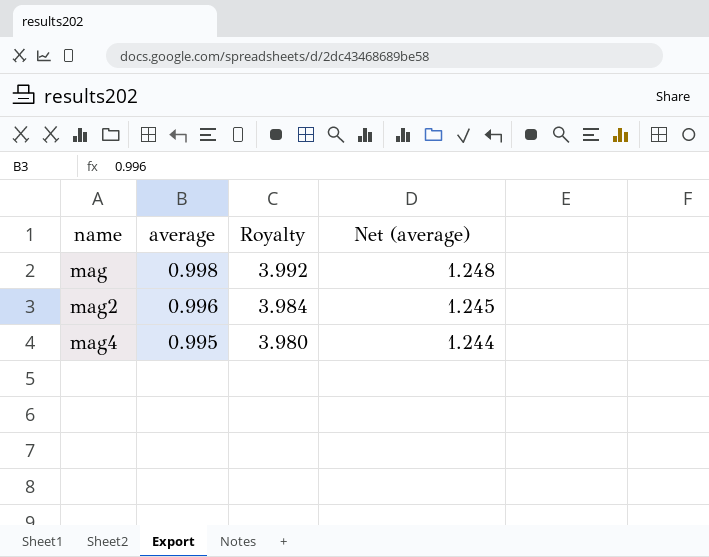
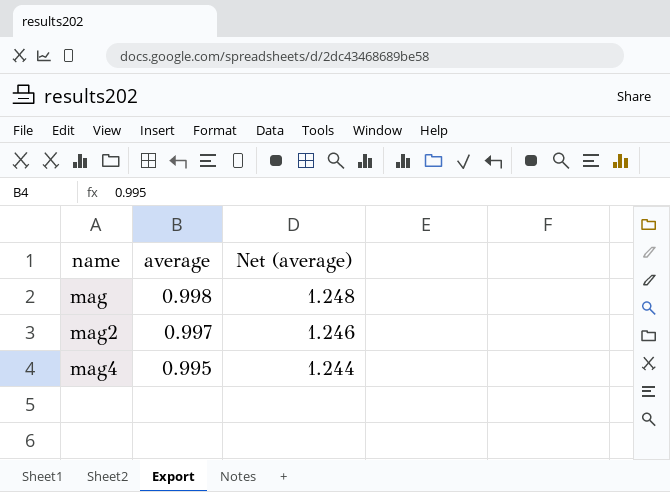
column Royalty | formula: [average] * 4 -> none
mag2 | average: 0.996 -> 0.997
mag2 | Net (average): 1.245 -> 1.246

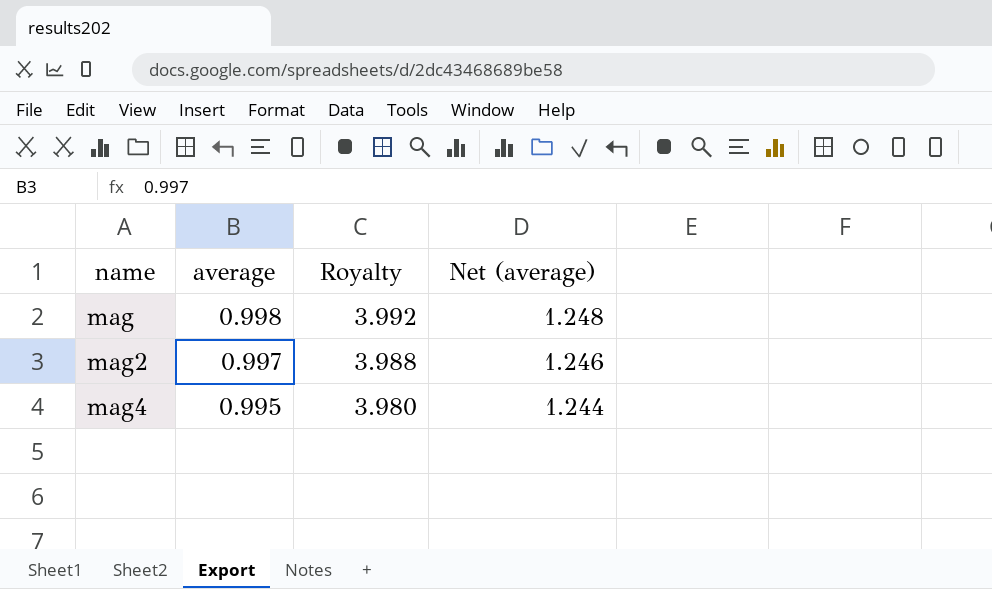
column Royalty | formula: none -> [average] * 4

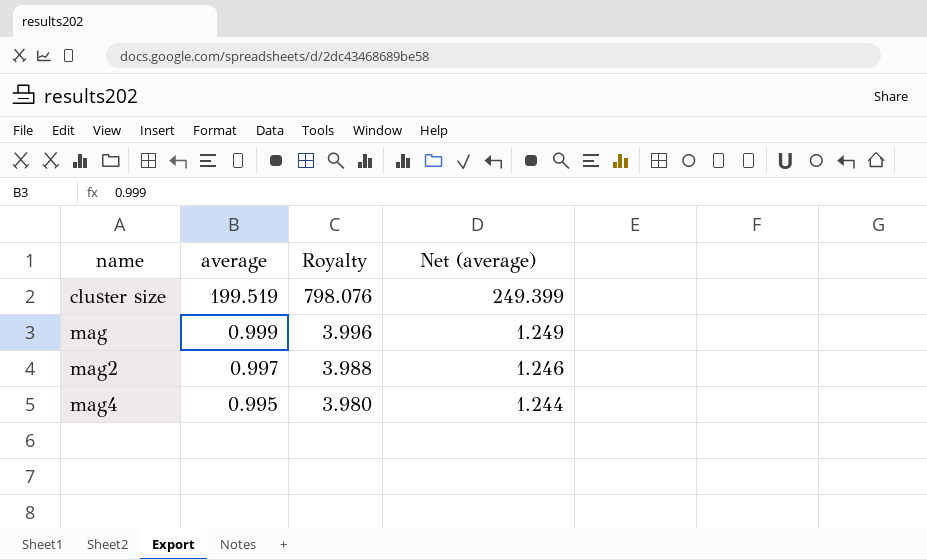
row cluster size: none -> 199.519 | 798.076 | 249.399
mag | average: 0.998 -> 0.999
mag | Royalty: 3.992 -> 3.996
mag | Net (average): 1.248 -> 1.249

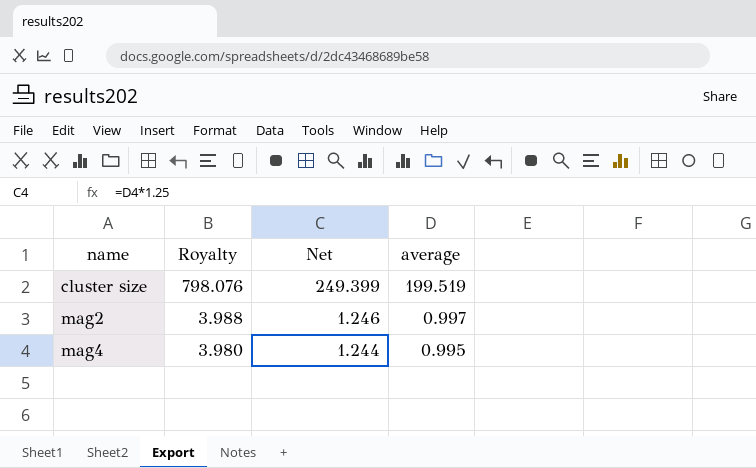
column name: Net (average) -> Net
column average | position: 2 -> 4
row mag: 0.999 | 3.996 | 1.249 -> none

